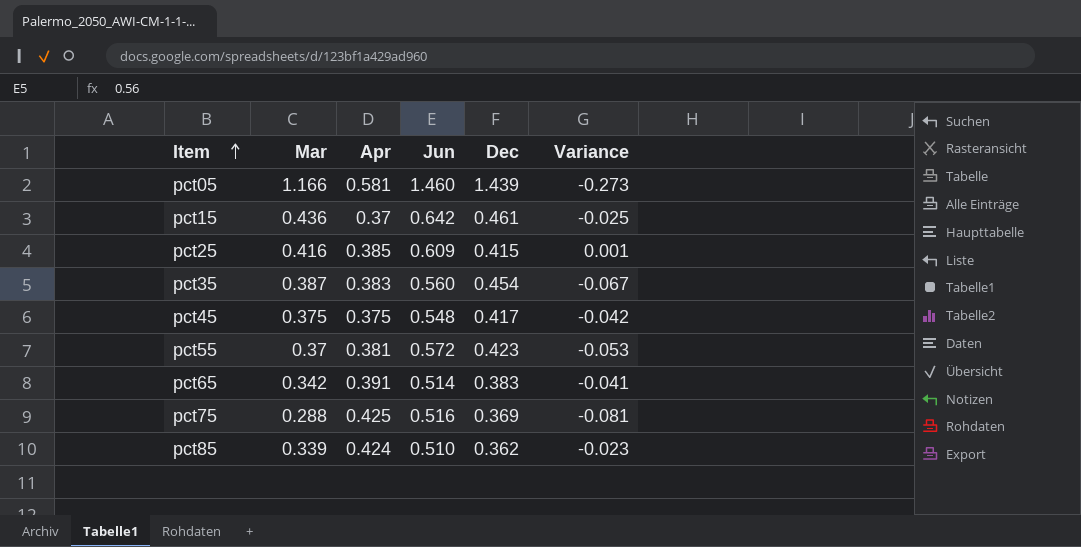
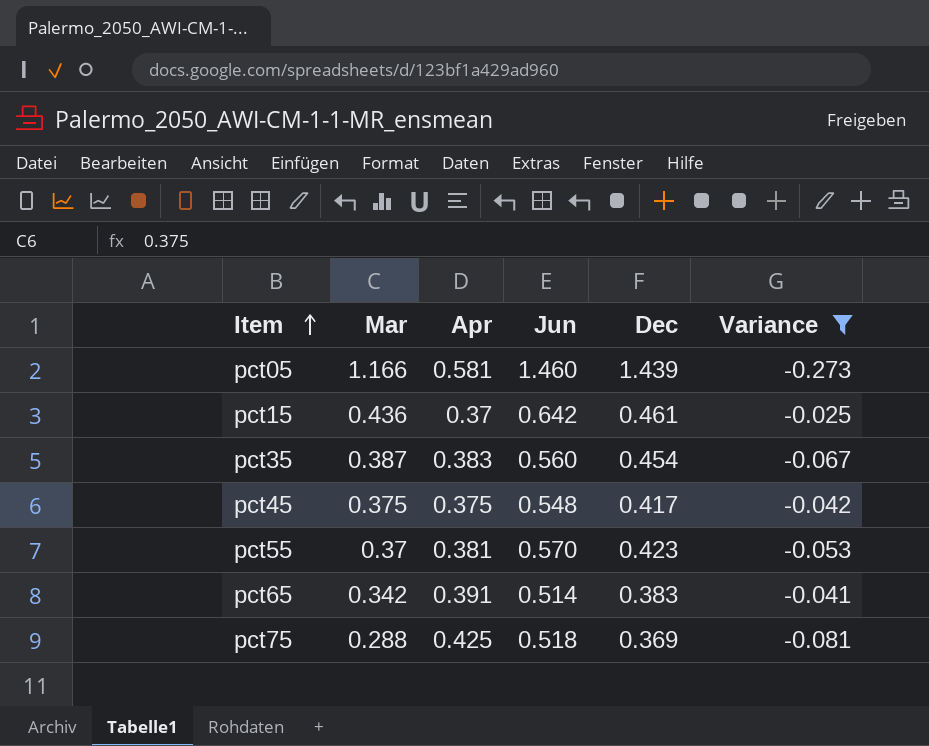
filter: none -> Variance <= -0.025
pct55 | Jun: 0.572 -> 0.570
pct75 | Jun: 0.516 -> 0.518

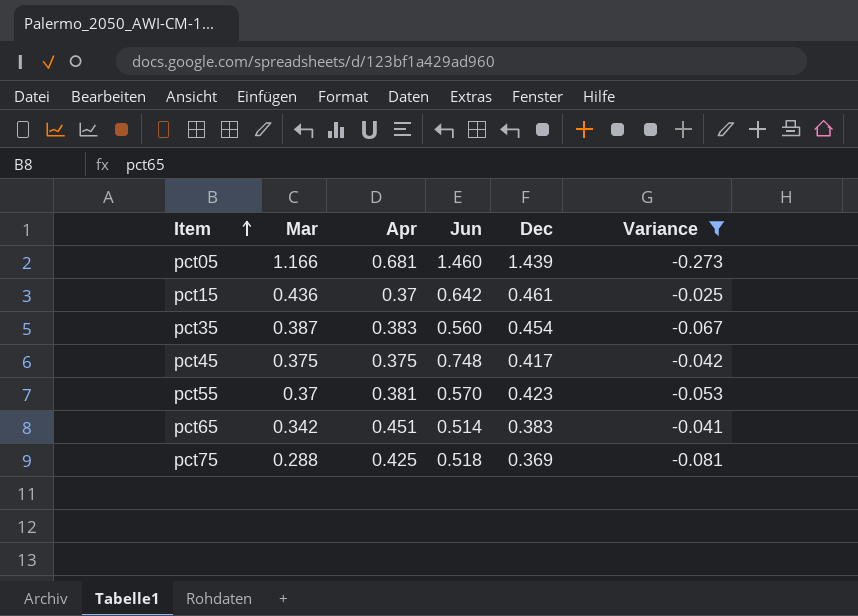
pct05 | Apr: 0.581 -> 0.681
pct45 | Jun: 0.548 -> 0.748
pct65 | Apr: 0.391 -> 0.451

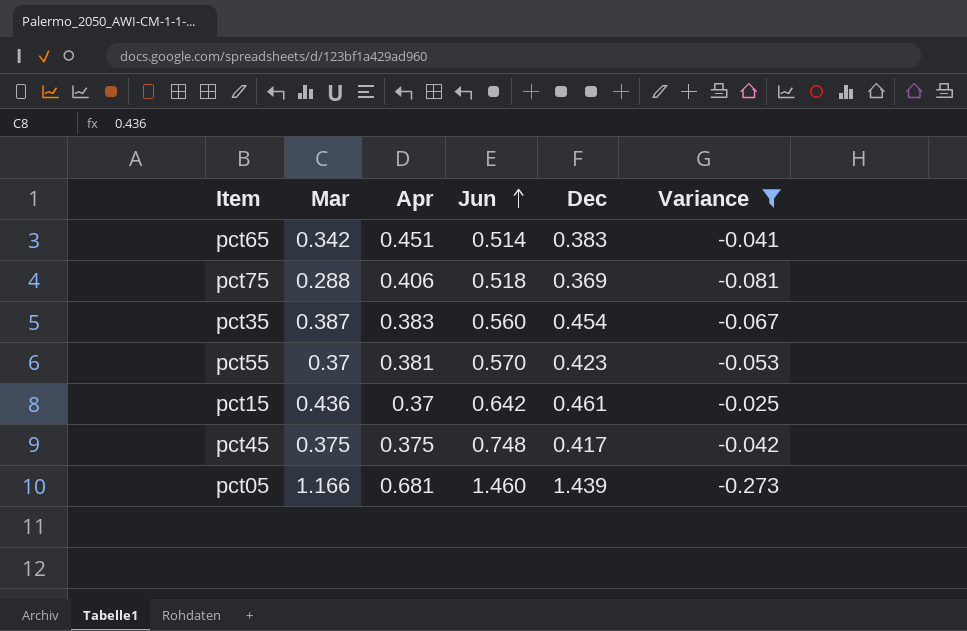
row order: Item ascending -> Jun ascending
pct75 | Apr: 0.425 -> 0.406

